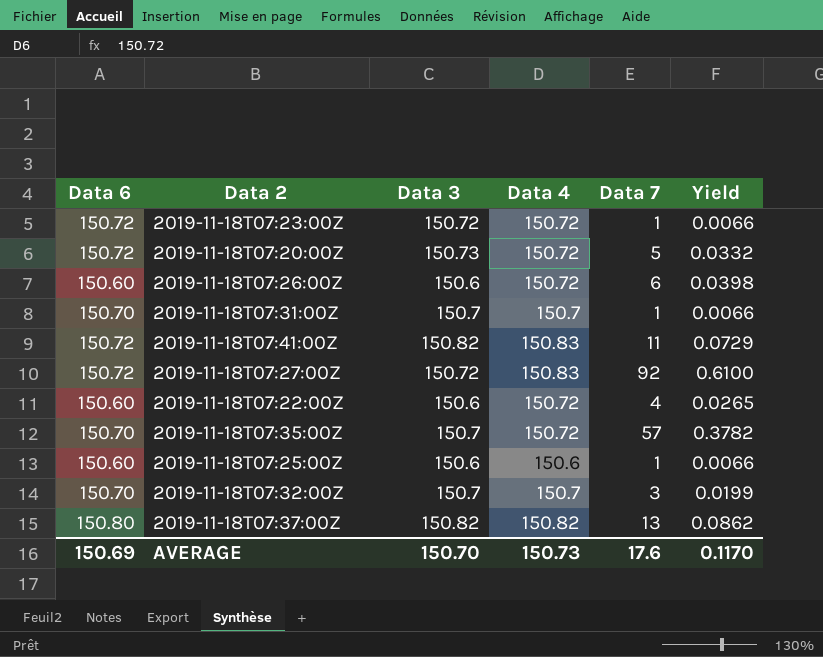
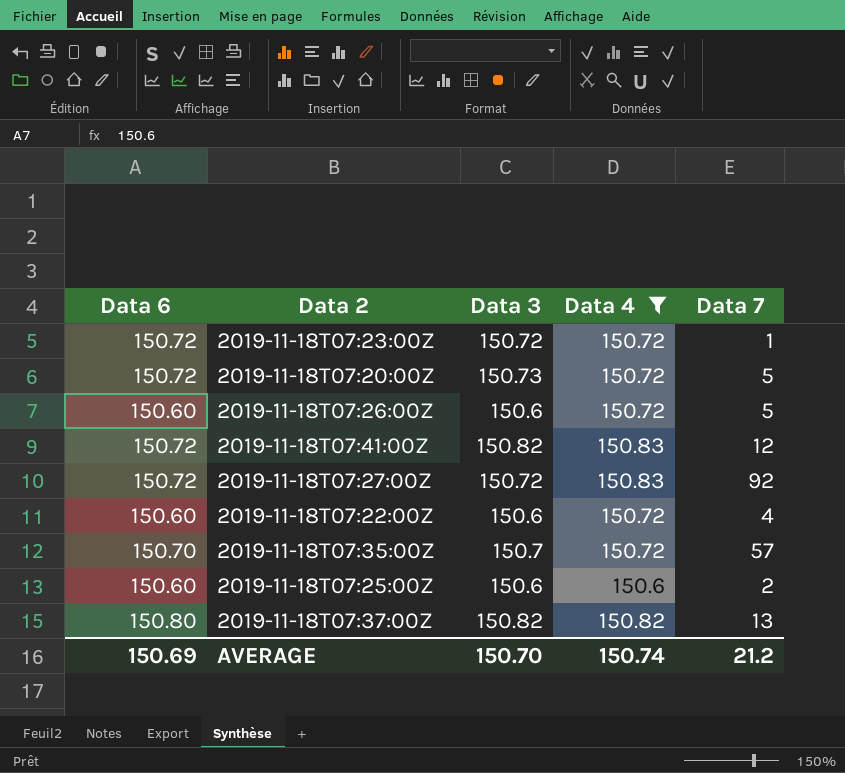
filter: none -> Data 4 != 150.7
column Yield | formula: [Data 7] / [Data 4] -> none
2019-11-18T07:26:00Z | Data 7: 6 -> 5
2019-11-18T07:41:00Z | Data 7: 11 -> 12
2019-11-18T07:25:00Z | Data 7: 1 -> 2
AVERAGE | Data 4: 150.73 -> 150.74
AVERAGE | Data 7: 17.6 -> 21.2

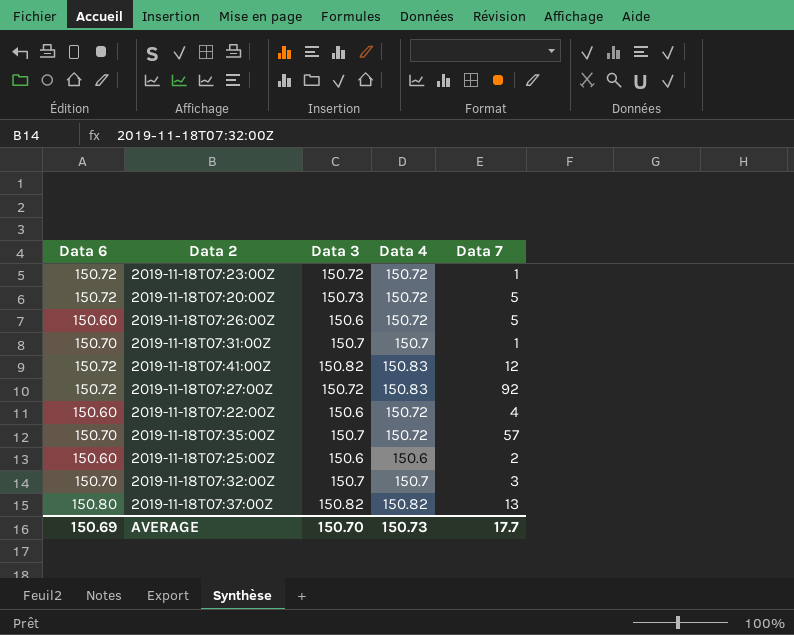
filter: Data 4 != 150.7 -> none
AVERAGE | Data 4: 150.74 -> 150.73
AVERAGE | Data 7: 21.2 -> 17.7

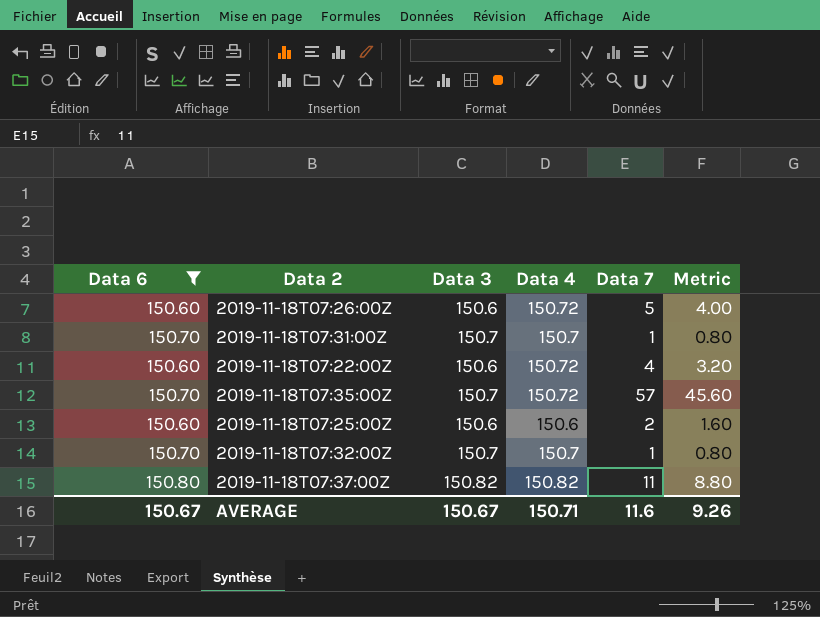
filter: none -> Data 6 != 150.72
column Metric | formula: none -> [Data 7] * 0.8
2019-11-18T07:32:00Z | Data 7: 3 -> 1
2019-11-18T07:37:00Z | Data 7: 13 -> 11
AVERAGE | Data 6: 150.69 -> 150.67
AVERAGE | Data 3: 150.70 -> 150.67
AVERAGE | Data 4: 150.73 -> 150.71
AVERAGE | Data 7: 17.7 -> 11.6

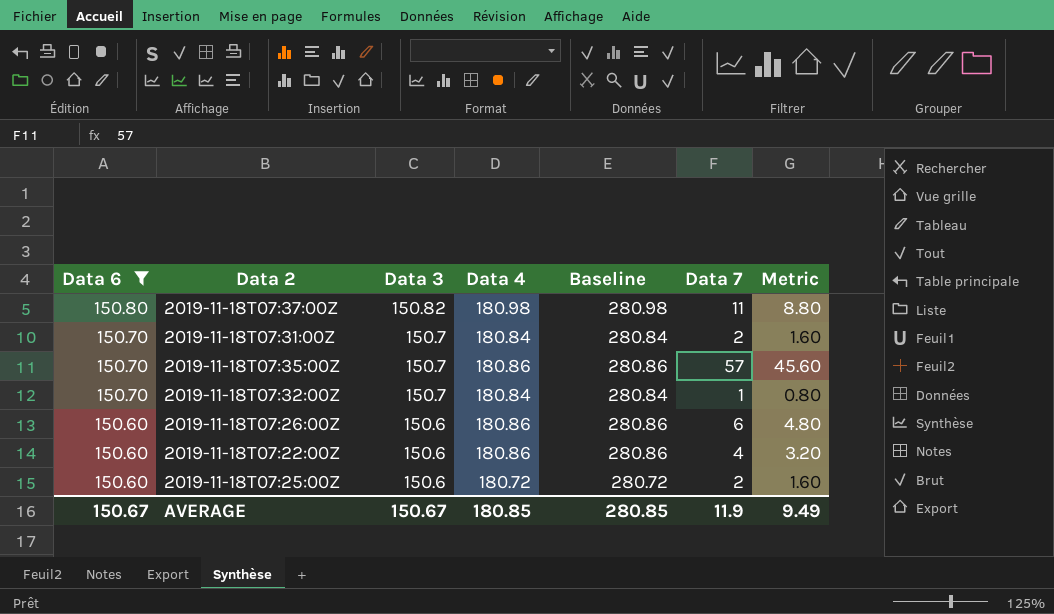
row order: none -> Data 6 descending
column Baseline | formula: none -> [Data 4] + 100
2019-11-18T07:37:00Z | Data 4: 150.82 -> 180.98
2019-11-18T07:31:00Z | Data 4: 150.7 -> 180.84
2019-11-18T07:31:00Z | Data 7: 1 -> 2
2019-11-18T07:31:00Z | Metric: 0.80 -> 1.60
2019-11-18T07:35:00Z | Data 4: 150.72 -> 180.86
2019-11-18T07:32:00Z | Data 4: 150.7 -> 180.84
2019-11-18T07:26:00Z | Data 4: 150.72 -> 180.86
2019-11-18T07:26:00Z | Data 7: 5 -> 6
2019-11-18T07:26:00Z | Metric: 4.00 -> 4.80
2019-11-18T07:22:00Z | Data 4: 150.72 -> 180.86
2019-11-18T07:25:00Z | Data 4: 150.6 -> 180.72
AVERAGE | Data 4: 150.71 -> 180.85
AVERAGE | Data 7: 11.6 -> 11.9
AVERAGE | Metric: 9.26 -> 9.49

